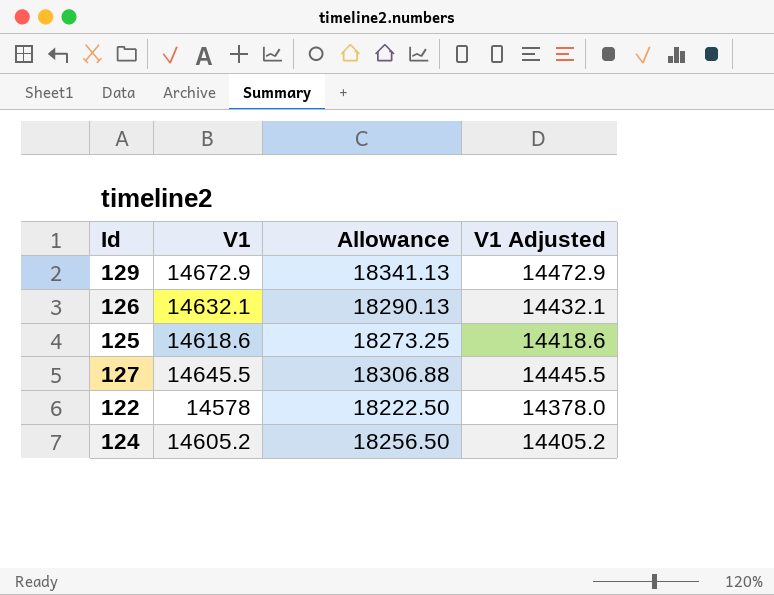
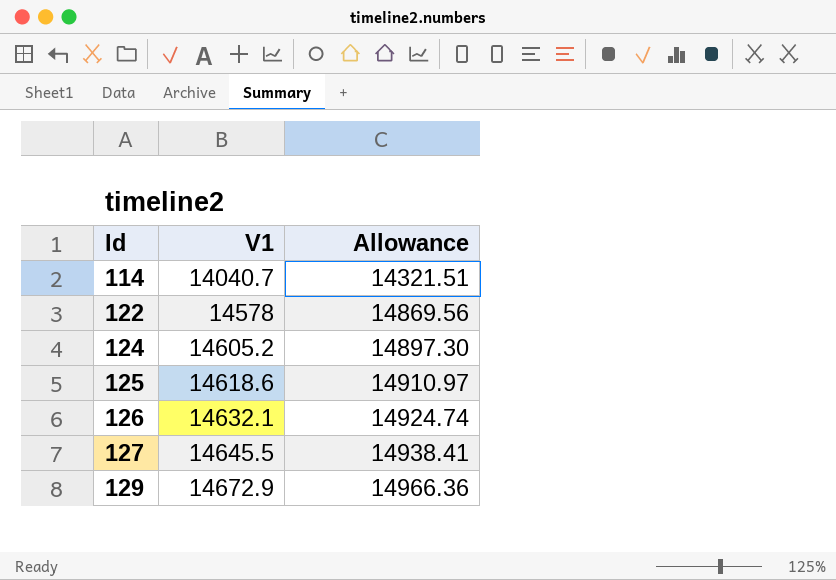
row order: none -> Id ascending
column V1 Adjusted | formula: [V1] - 200 -> none
column Allowance | formula: [V1] * 1.25 -> [V1] * 1.02
row 114: none -> 14040.7 | 14321.51

